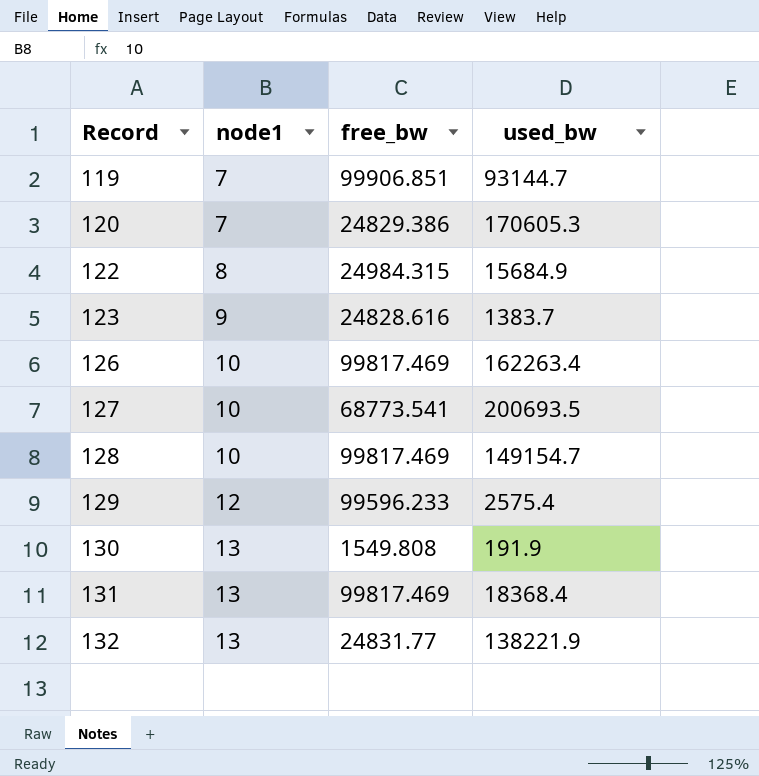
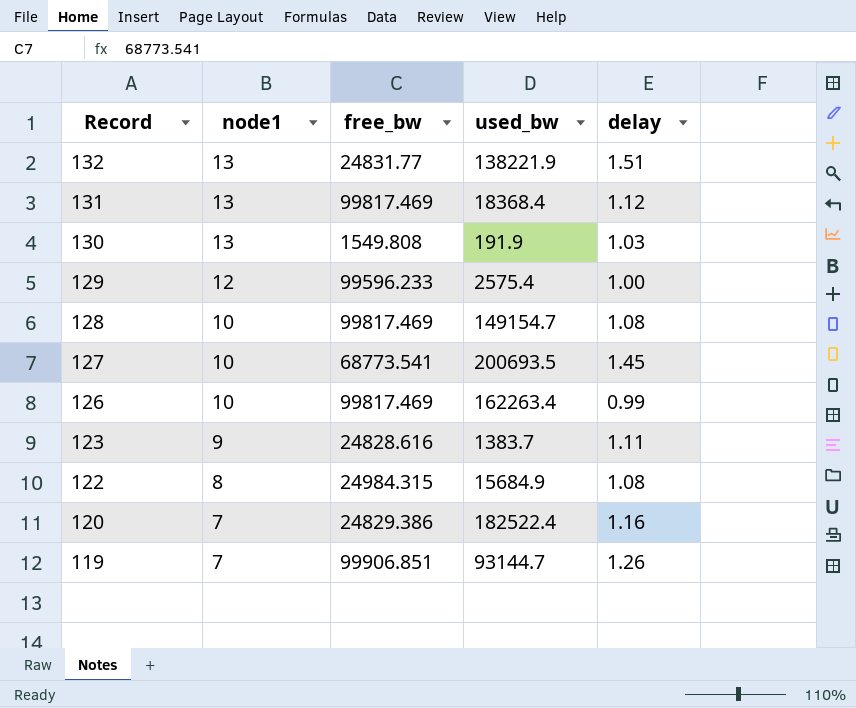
row order: Record ascending -> Record descending
column delay | position: none -> 5
120 | used_bw: 170605.3 -> 182522.4

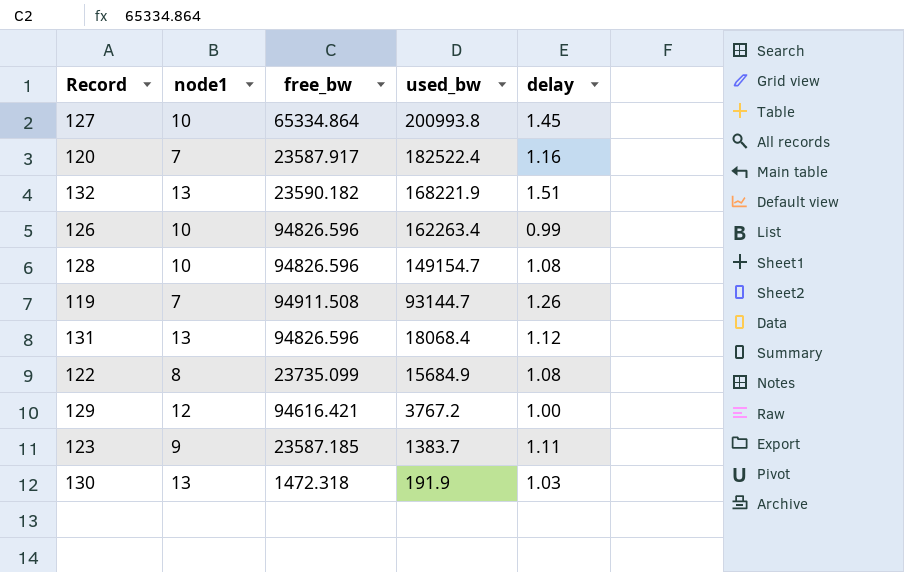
row order: Record descending -> used_bw descending
127 | free_bw: 68773.541 -> 65334.864
127 | used_bw: 200693.5 -> 200993.8
120 | free_bw: 24829.386 -> 23587.917
132 | free_bw: 24831.77 -> 23590.182
132 | used_bw: 138221.9 -> 168221.9
126 | free_bw: 99817.469 -> 94826.596
128 | free_bw: 99817.469 -> 94826.596
119 | free_bw: 99906.851 -> 94911.508
131 | free_bw: 99817.469 -> 94826.596
131 | used_bw: 18368.4 -> 18068.4
122 | free_bw: 24984.315 -> 23735.099
129 | free_bw: 99596.233 -> 94616.421
129 | used_bw: 2575.4 -> 3767.2
123 | free_bw: 24828.616 -> 23587.185
130 | free_bw: 1549.808 -> 1472.318

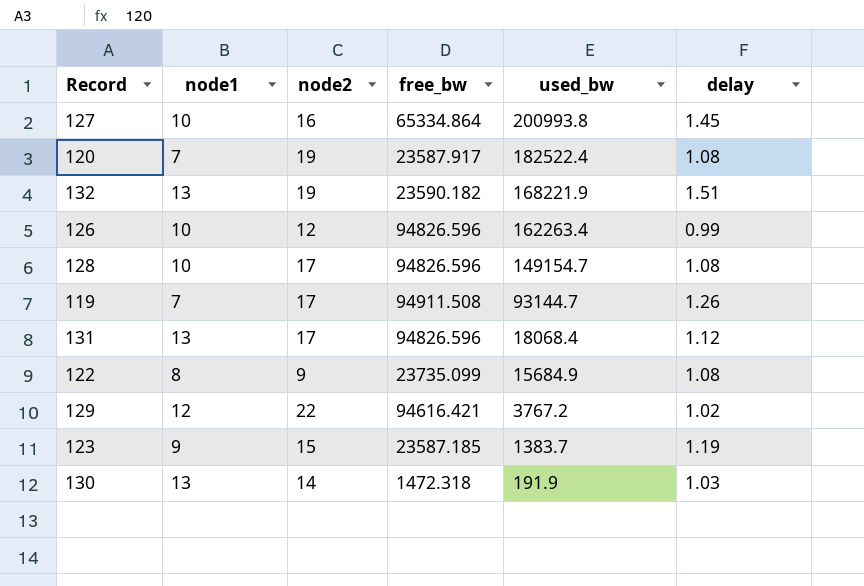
column node2 | position: none -> 3
120 | delay: 1.16 -> 1.08
129 | delay: 1.00 -> 1.02
123 | delay: 1.11 -> 1.19

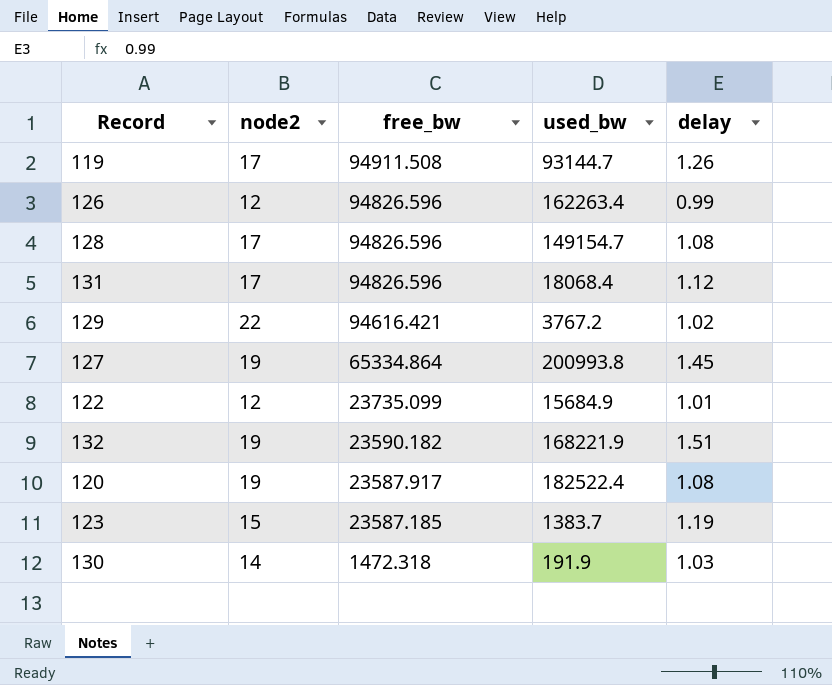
row order: used_bw descending -> free_bw descending
column node1 | position: 2 -> none
127 | node2: 16 -> 19
122 | node2: 9 -> 12
122 | delay: 1.08 -> 1.01

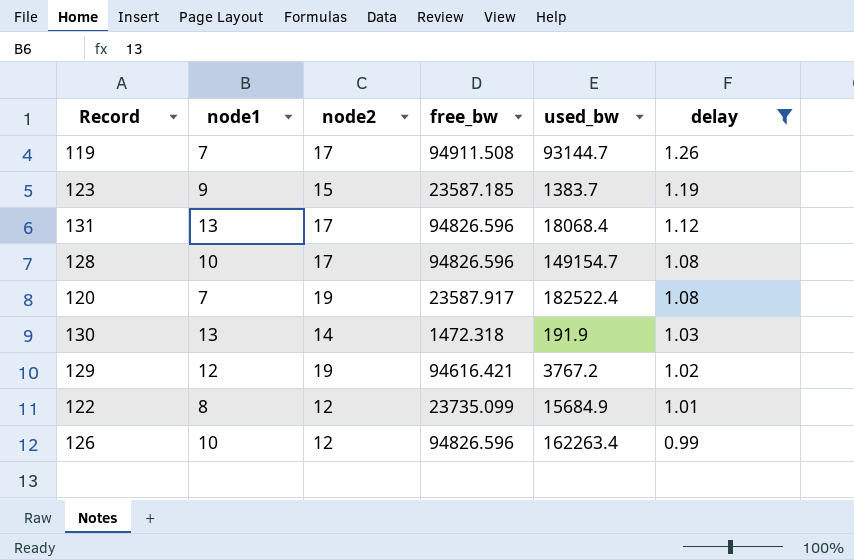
filter: none -> delay <= 1.26
row order: free_bw descending -> delay descending
column node1 | position: none -> 2
129 | node2: 22 -> 19

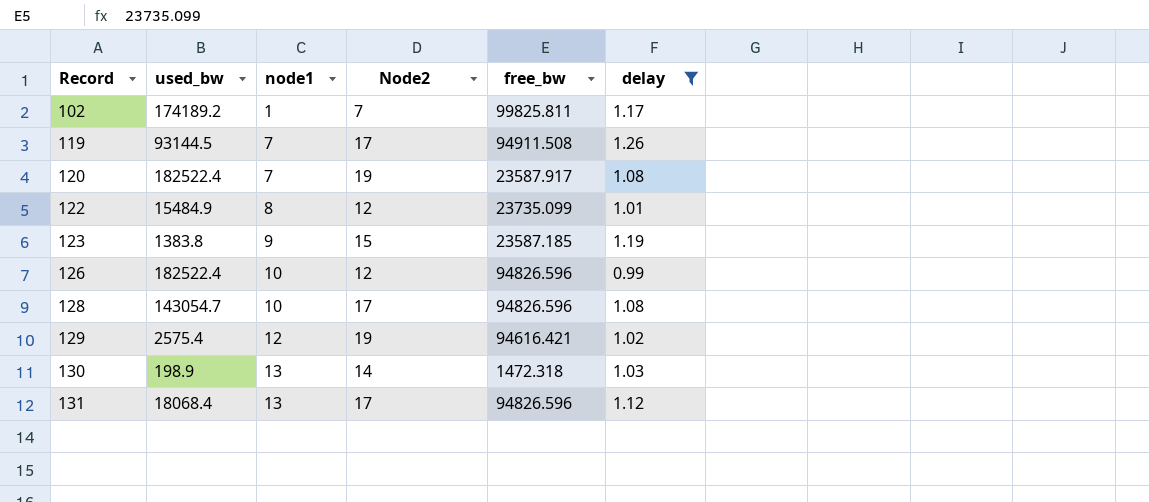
row order: delay descending -> Record ascending
column used_bw | position: 5 -> 2
column name: node2 -> Node2
row 102: none -> 174189.2 | 1 | 7 | 99825.811 | 1.17
119 | used_bw: 93144.7 -> 93144.5
122 | used_bw: 15684.9 -> 15484.9
123 | used_bw: 1383.7 -> 1383.8
126 | used_bw: 162263.4 -> 182522.4
128 | used_bw: 149154.7 -> 143054.7
129 | used_bw: 3767.2 -> 2575.4
130 | used_bw: 191.9 -> 198.9

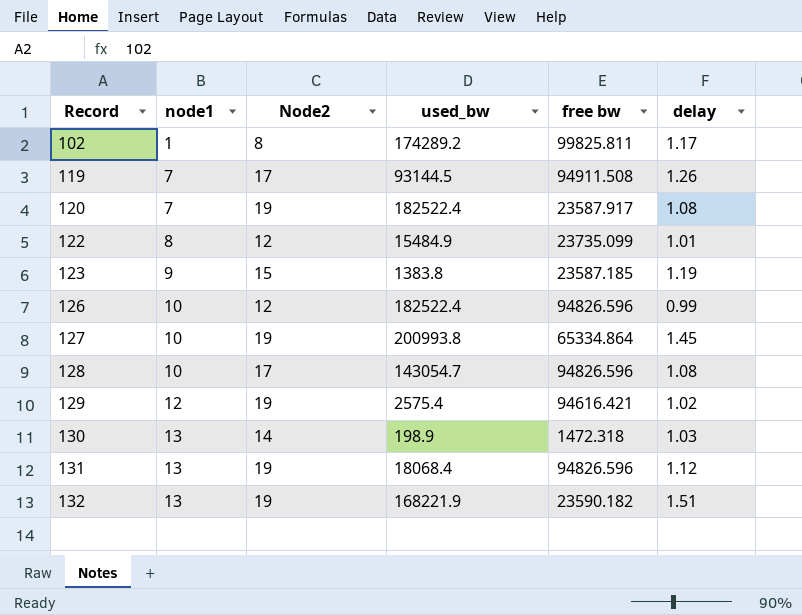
filter: delay <= 1.26 -> none
column used_bw | position: 2 -> 4
column name: free_bw -> free bw
102 | Node2: 7 -> 8
102 | used_bw: 174189.2 -> 174289.2
131 | Node2: 17 -> 19

